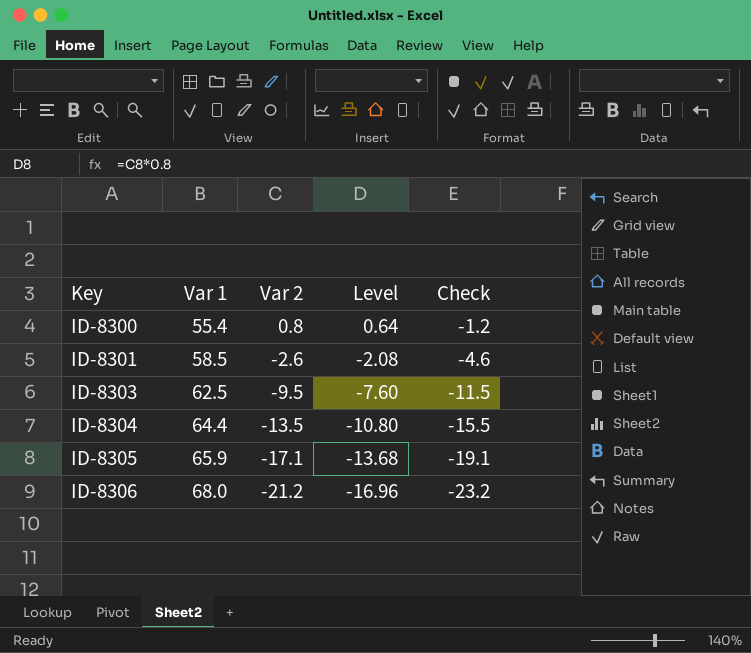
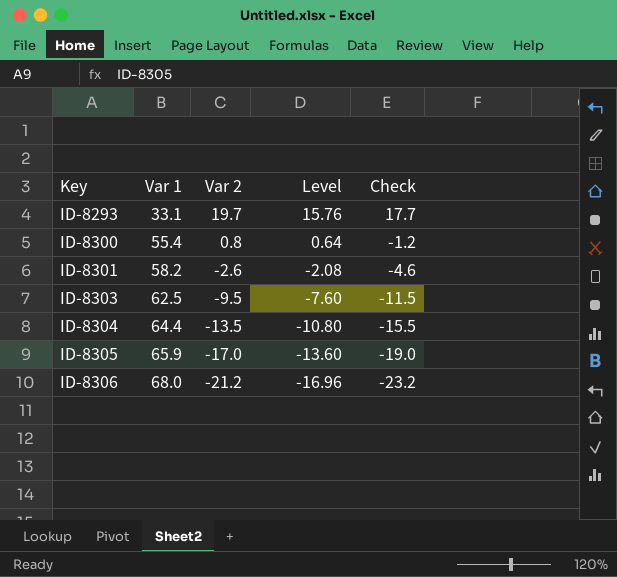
row ID-8293: none -> 33.1 | 19.7 | 15.76 | 17.7
ID-8301 | Var 1: 58.5 -> 58.2
ID-8305 | Var 2: -17.1 -> -17.0
ID-8305 | Level: -13.68 -> -13.60
ID-8305 | Check: -19.1 -> -19.0

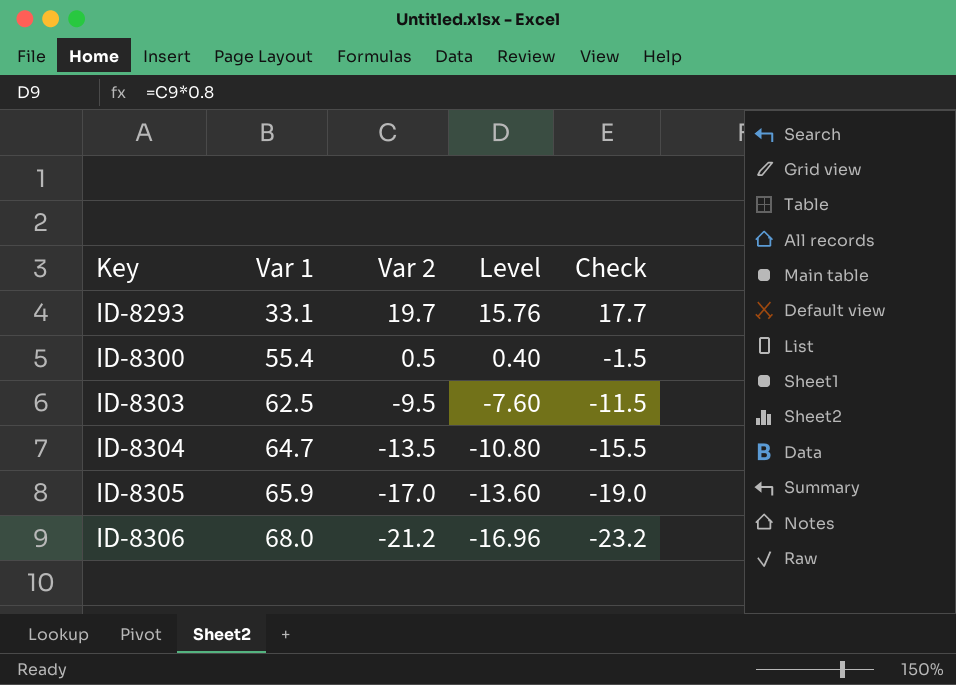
row ID-8301: 58.2 | -2.6 | -2.08 | -4.6 -> none
ID-8300 | Var 2: 0.8 -> 0.5
ID-8300 | Level: 0.64 -> 0.40
ID-8300 | Check: -1.2 -> -1.5
ID-8304 | Var 1: 64.4 -> 64.7

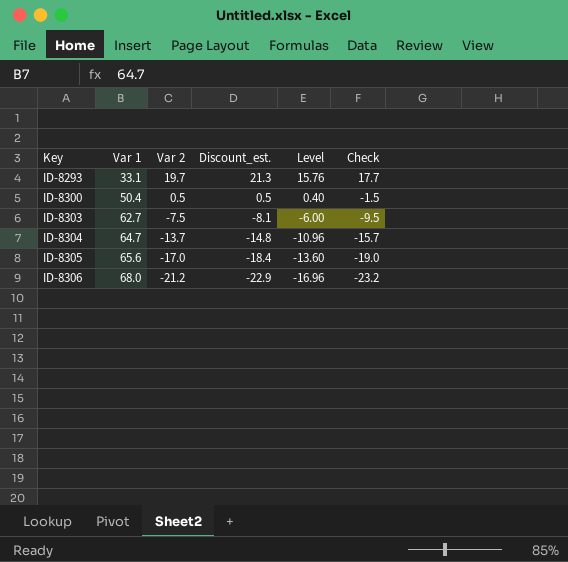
column Discount_est. | formula: none -> [Var 2] * 1.08
ID-8300 | Var 1: 55.4 -> 50.4
ID-8303 | Var 1: 62.5 -> 62.7
ID-8303 | Var 2: -9.5 -> -7.5
ID-8303 | Level: -7.60 -> -6.00
ID-8303 | Check: -11.5 -> -9.5
ID-8304 | Var 2: -13.5 -> -13.7
ID-8304 | Level: -10.80 -> -10.96
ID-8304 | Check: -15.5 -> -15.7
ID-8305 | Var 1: 65.9 -> 65.6

